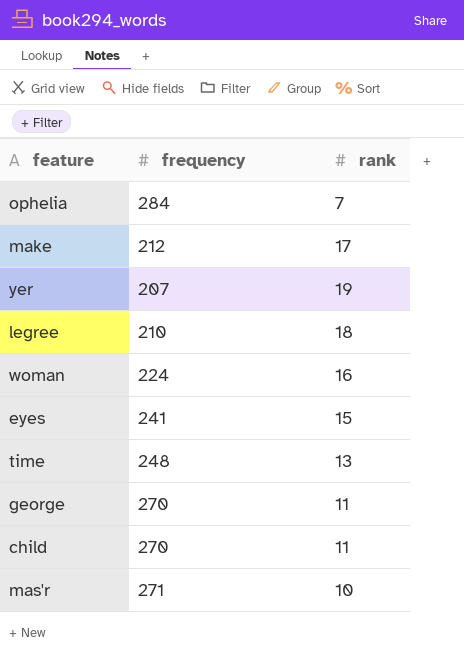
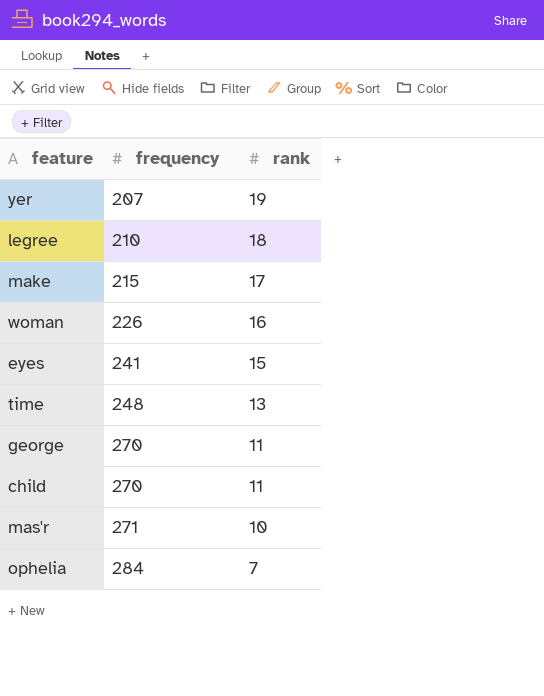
row order: none -> frequency ascending
make | frequency: 212 -> 215
woman | frequency: 224 -> 226

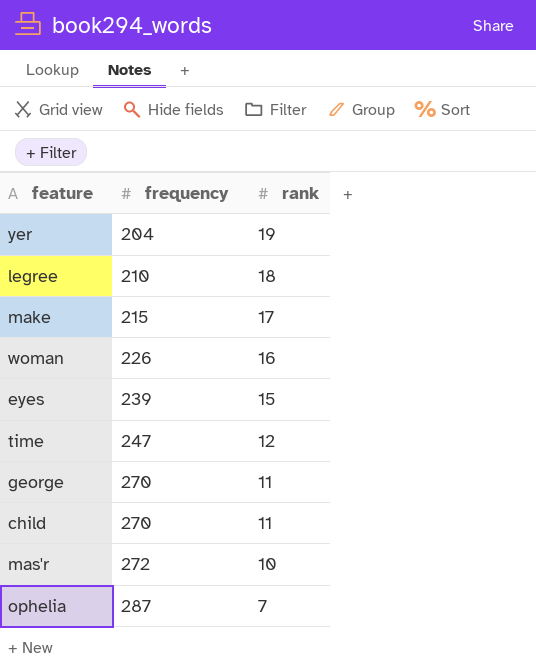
yer | frequency: 207 -> 204
eyes | frequency: 241 -> 239
time | frequency: 248 -> 247
time | rank: 13 -> 12
mas'r | frequency: 271 -> 272
ophelia | frequency: 284 -> 287

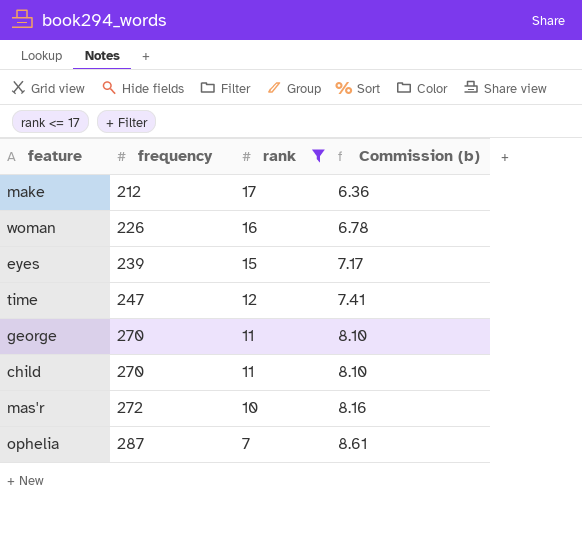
filter: none -> rank <= 17
column Commission (b) | formula: none -> [frequency] * 0.03
make | frequency: 215 -> 212

